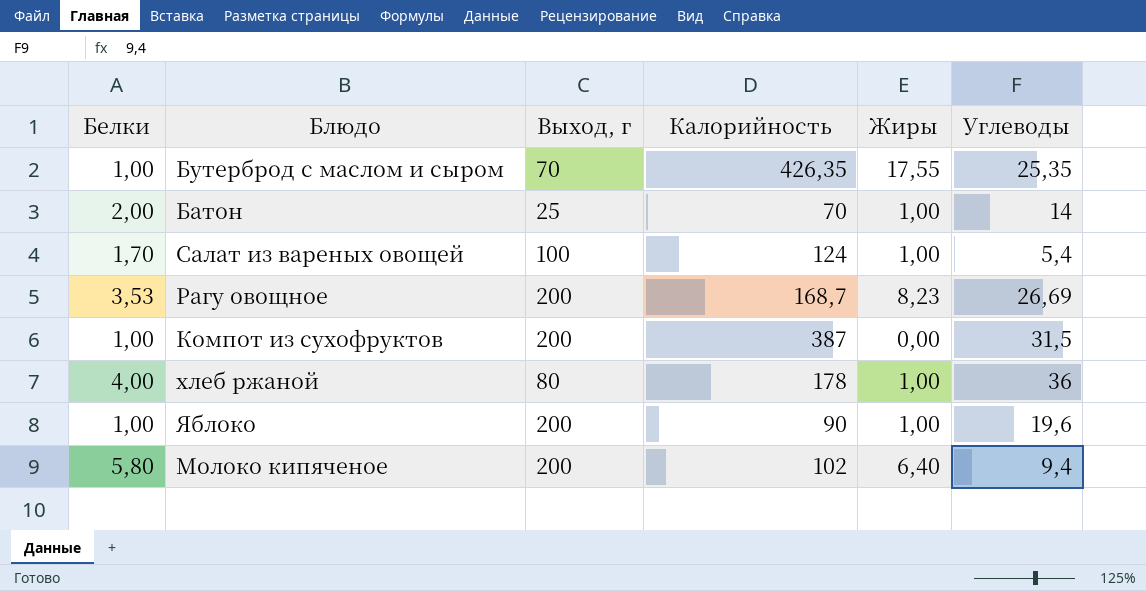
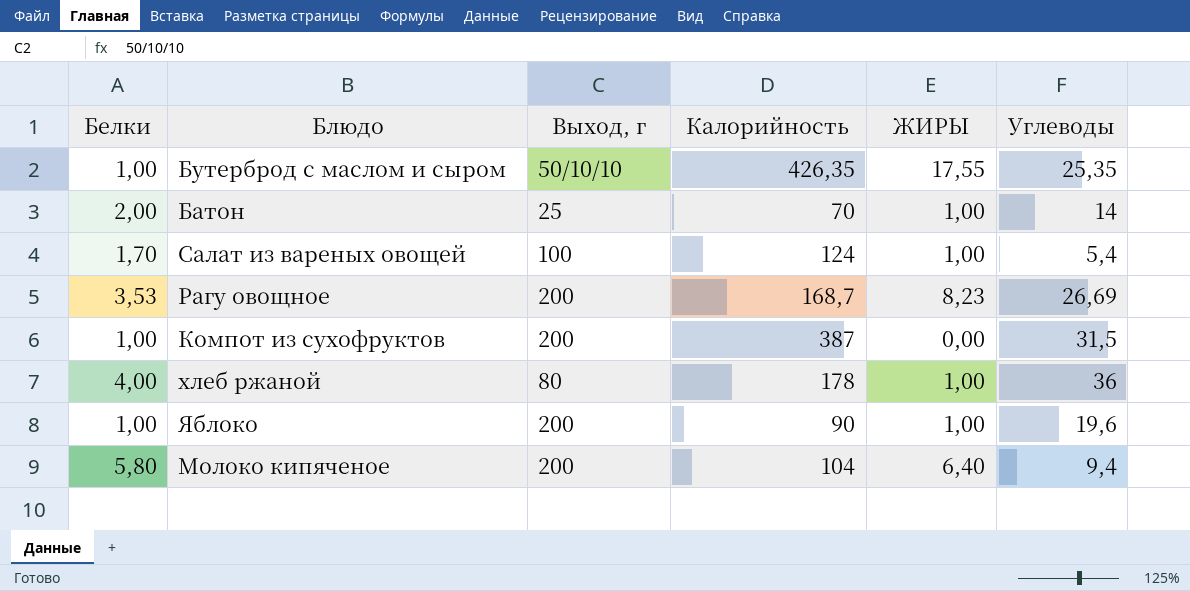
column name: Жиры -> ЖИРЫ
Бутерброд с маслом и сыром | Выход, г: 70 -> 50/10/10
Молоко кипяченое | Калорийность: 102 -> 104

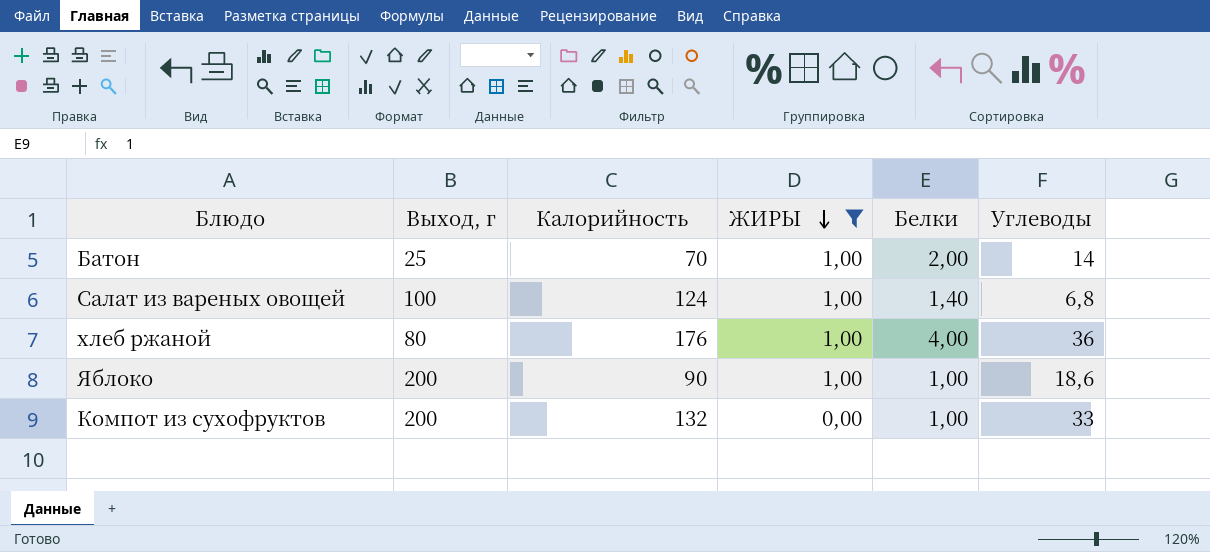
filter: none -> ЖИРЫ <= 1,00
row order: none -> ЖИРЫ descending
column Белки | position: 1 -> 5
Салат из вареных овощей | Белки: 1,70 -> 1,40
Салат из вареных овощей | Углеводы: 5,4 -> 6,8
хлеб ржаной | Калорийность: 178 -> 176
Яблоко | Углеводы: 19,6 -> 18,6
Компот из сухофруктов | Калорийность: 387 -> 132
Компот из сухофруктов | Углеводы: 31,5 -> 33

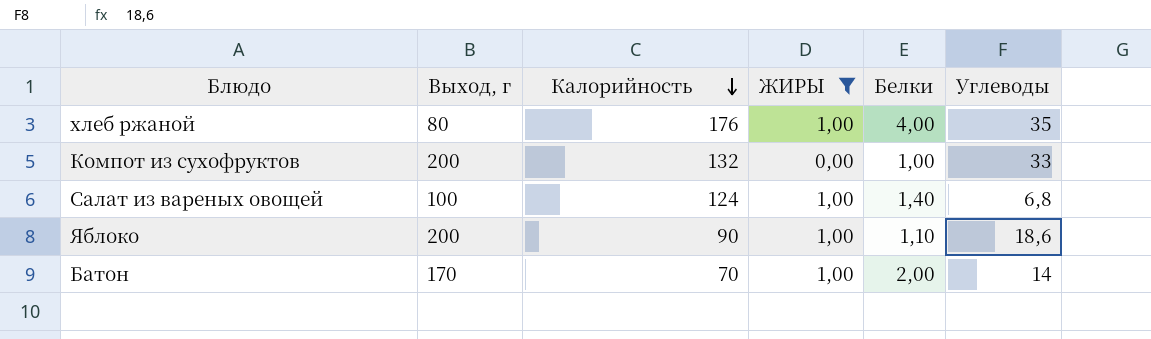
row order: ЖИРЫ descending -> Калорийность descending
хлеб ржаной | Углеводы: 36 -> 35
Яблоко | Белки: 1,00 -> 1,10
Батон | Выход, г: 25 -> 170

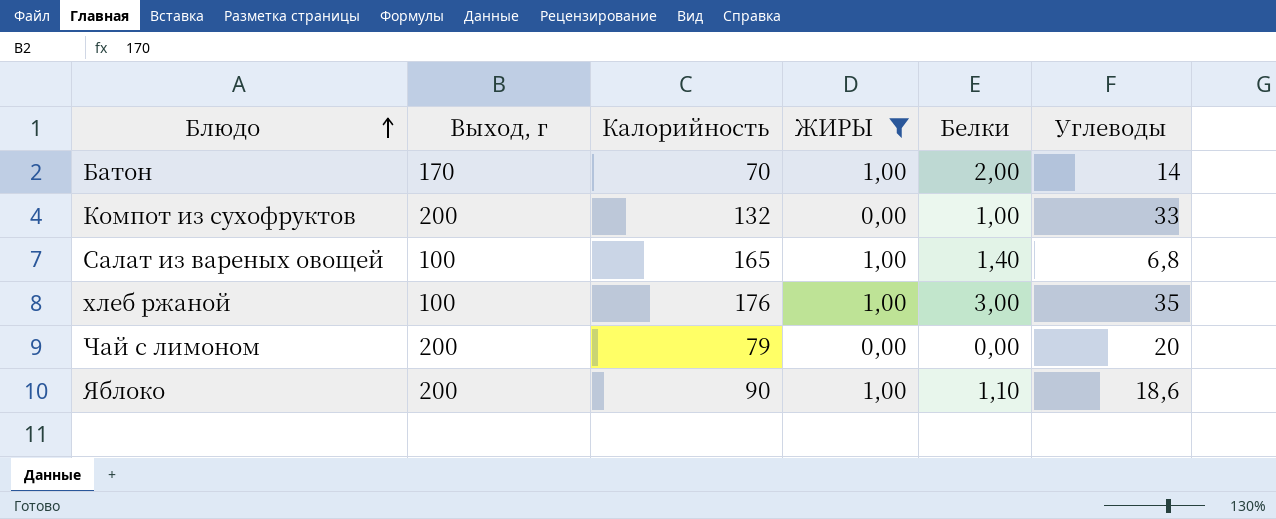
row order: Калорийность descending -> Блюдо ascending
Салат из вареных овощей | Калорийность: 124 -> 165
хлеб ржаной | Выход, г: 80 -> 100
хлеб ржаной | Белки: 4,00 -> 3,00
row Чай с лимоном: none -> 200 | 79 | 0,00 | 0,00 | 20

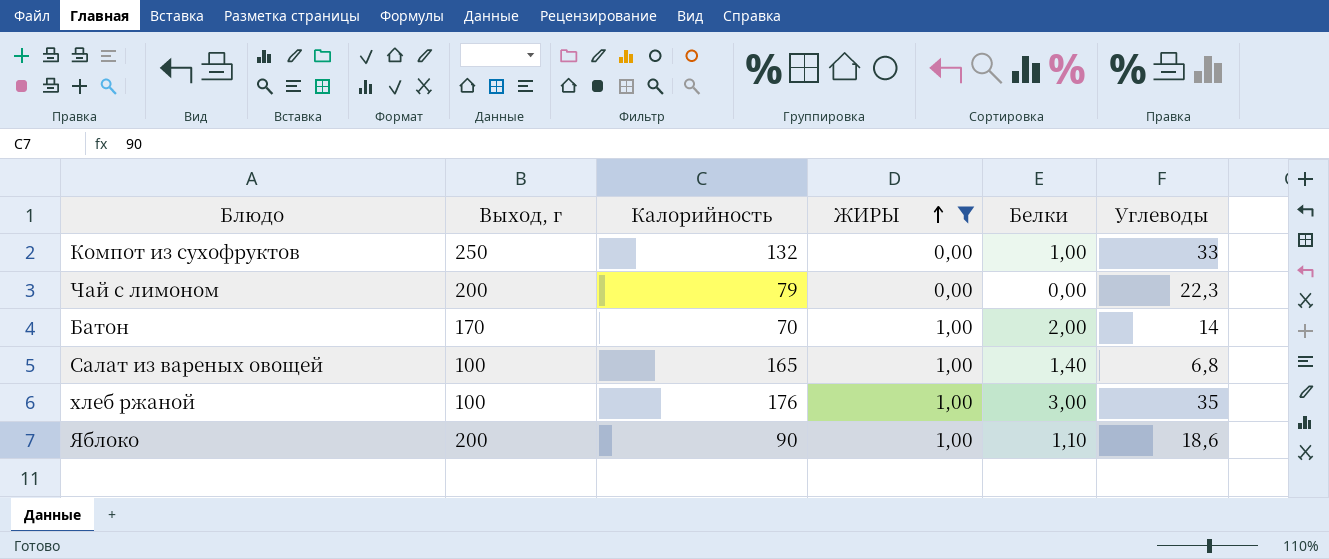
row order: Блюдо ascending -> ЖИРЫ ascending
Компот из сухофруктов | Выход, г: 200 -> 250
Чай с лимоном | Углеводы: 20 -> 22,3

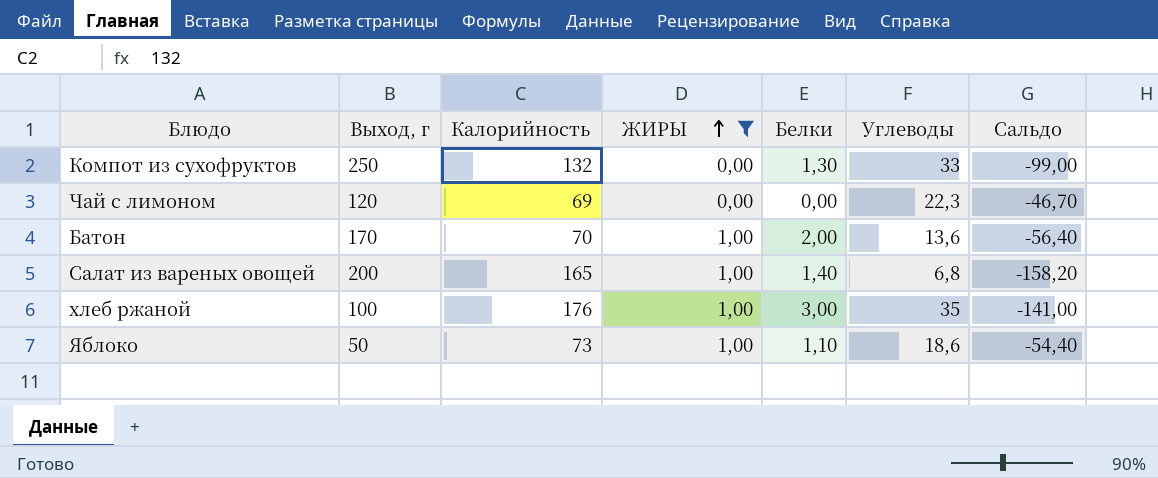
column Сальдо | formula: none -> [Углеводы] - [Калорийность]
Компот из сухофруктов | Белки: 1,00 -> 1,30
Чай с лимоном | Выход, г: 200 -> 120
Чай с лимоном | Калорийность: 79 -> 69
Батон | Углеводы: 14 -> 13,6
Салат из вареных овощей | Выход, г: 100 -> 200
Яблоко | Выход, г: 200 -> 50
Яблоко | Калорийность: 90 -> 73

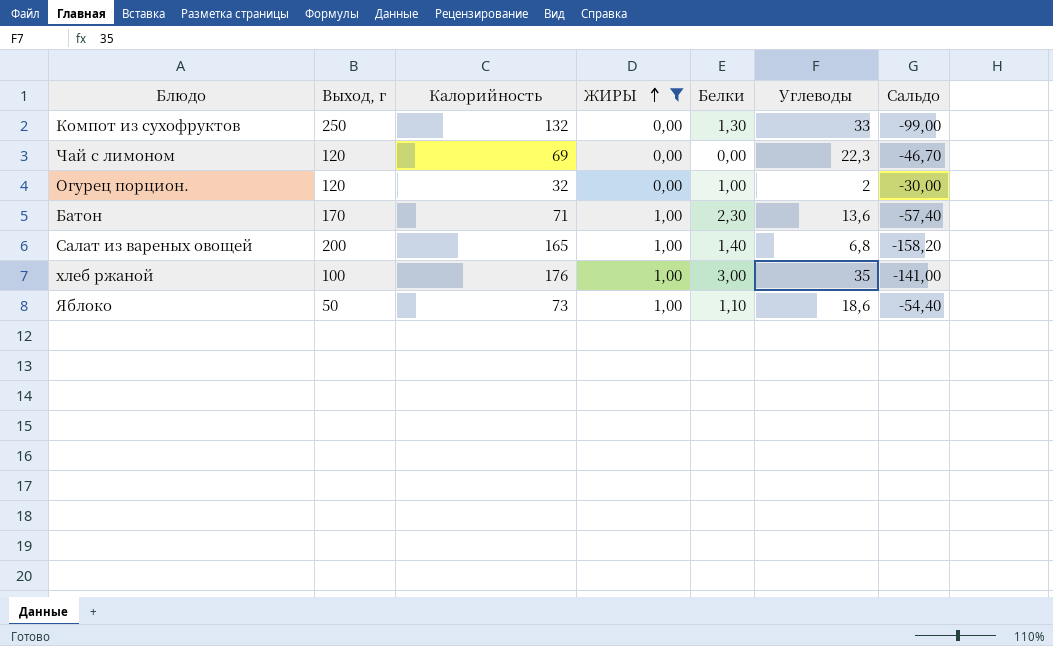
row Огурец порцион.: none -> 120 | 32 | 0,00 | 1,00 | 2 | -30,00
Батон | Калорийность: 70 -> 71
Батон | Белки: 2,00 -> 2,30
Батон | Сальдо: -56,40 -> -57,40

